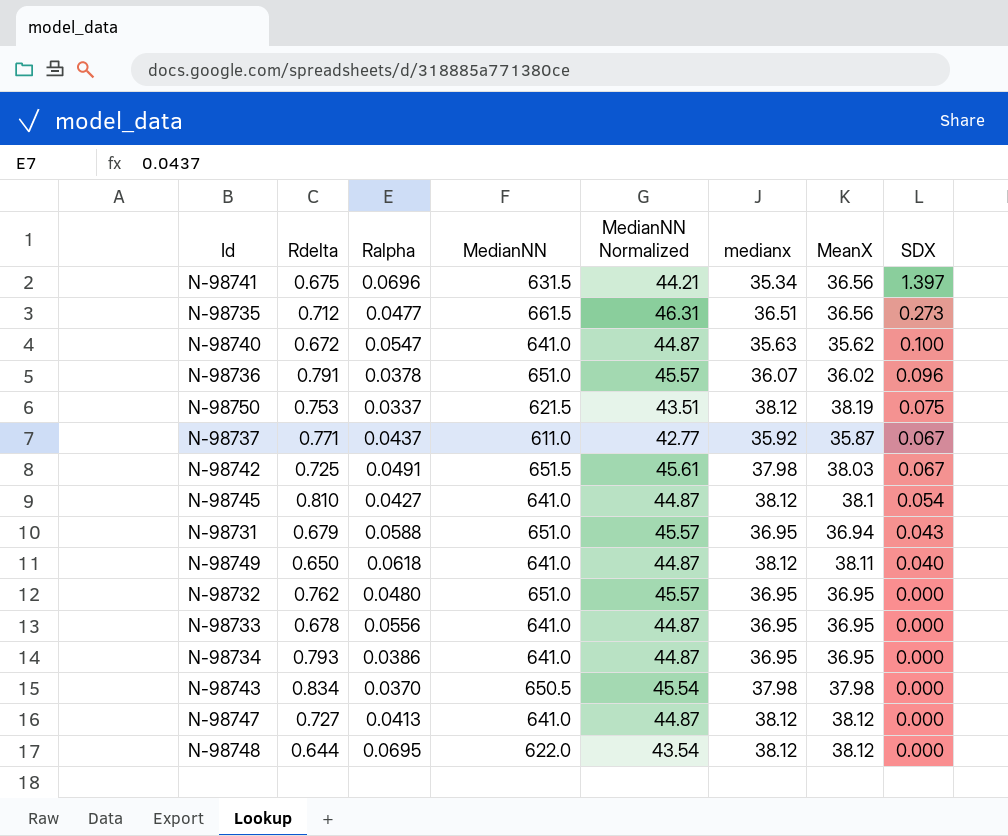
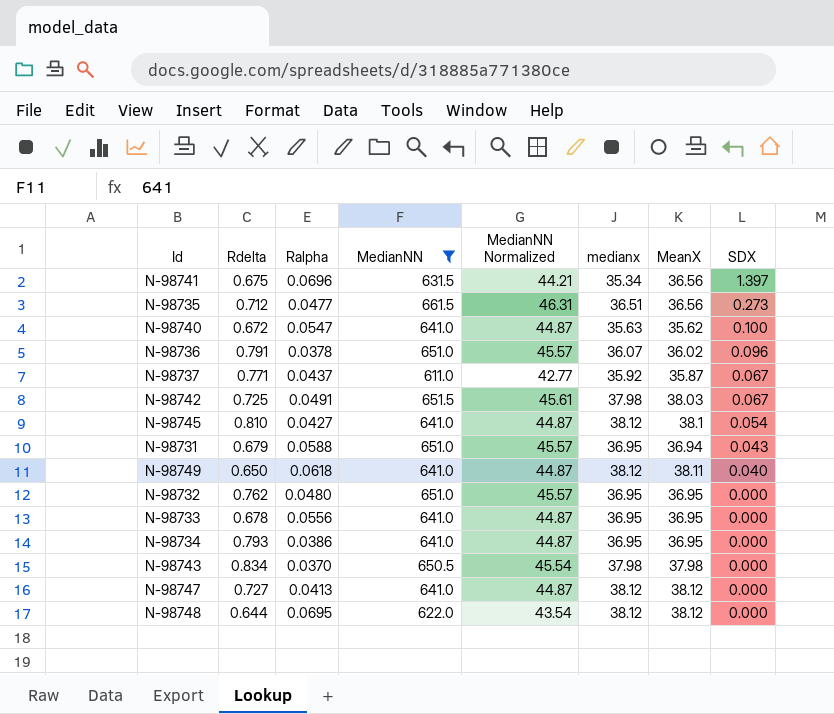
filter: none -> MedianNN != 621.5

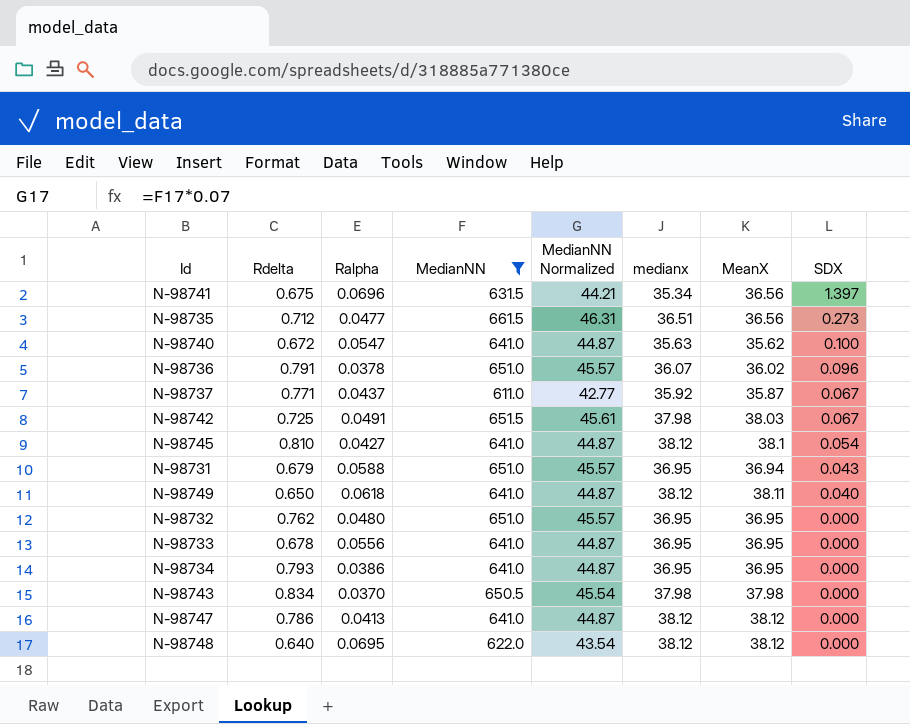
N-98747 | Rdelta: 0.727 -> 0.786
N-98748 | Rdelta: 0.644 -> 0.640

